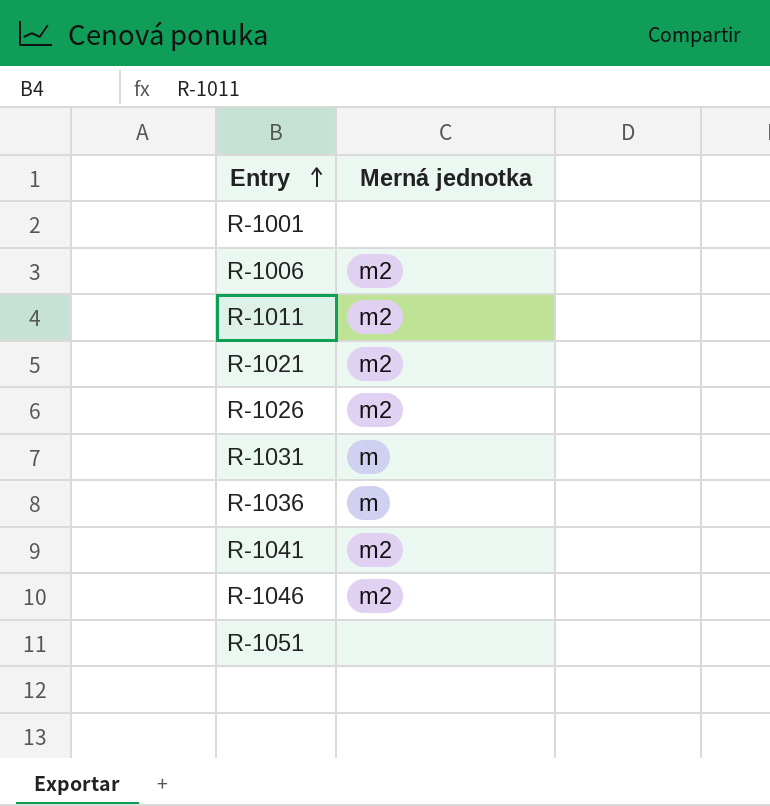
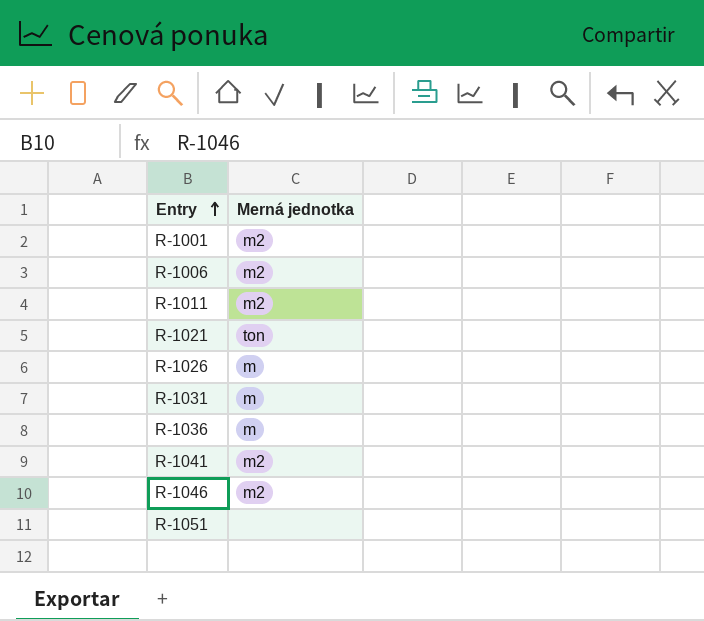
R-1001 | Merná jednotka: none -> m2
R-1021 | Merná jednotka: m2 -> ton
R-1026 | Merná jednotka: m2 -> m

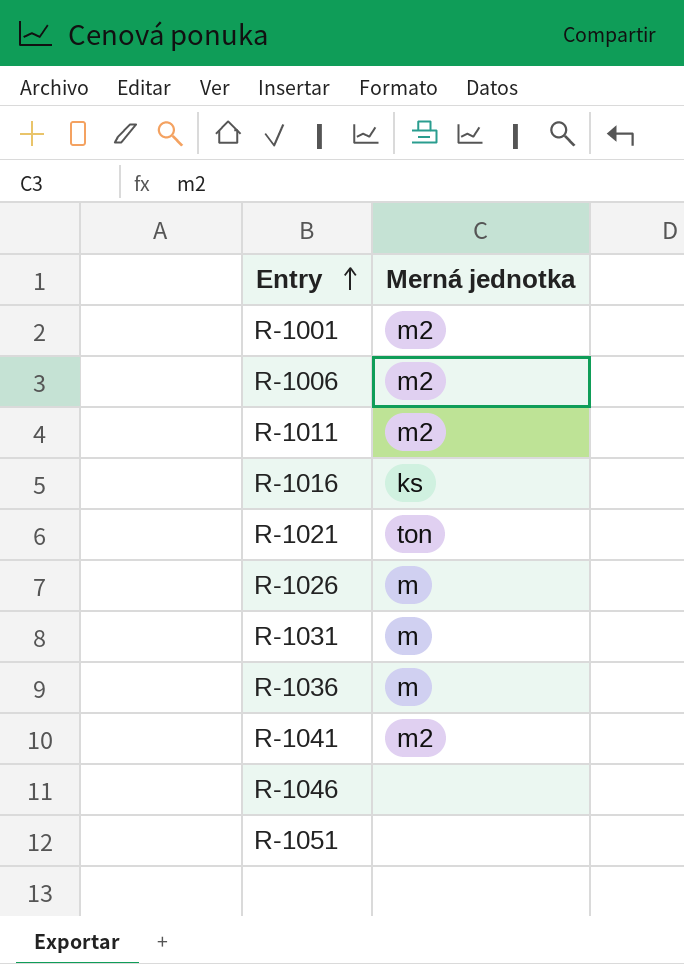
row R-1016: none -> ks
R-1046 | Merná jednotka: m2 -> none

